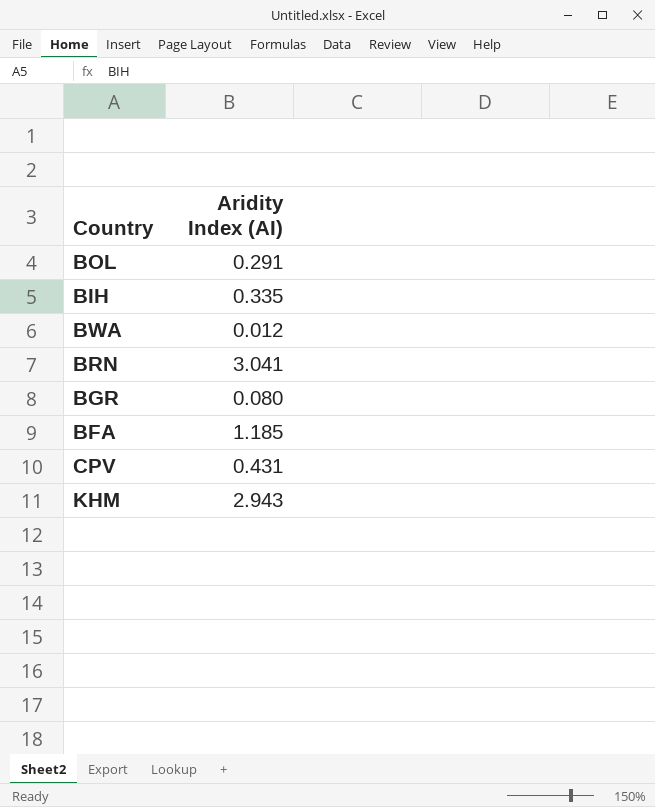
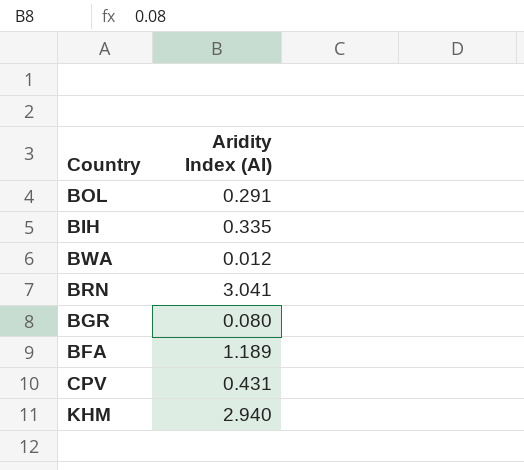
BFA | Aridity Index (AI): 1.185 -> 1.189
KHM | Aridity Index (AI): 2.943 -> 2.940

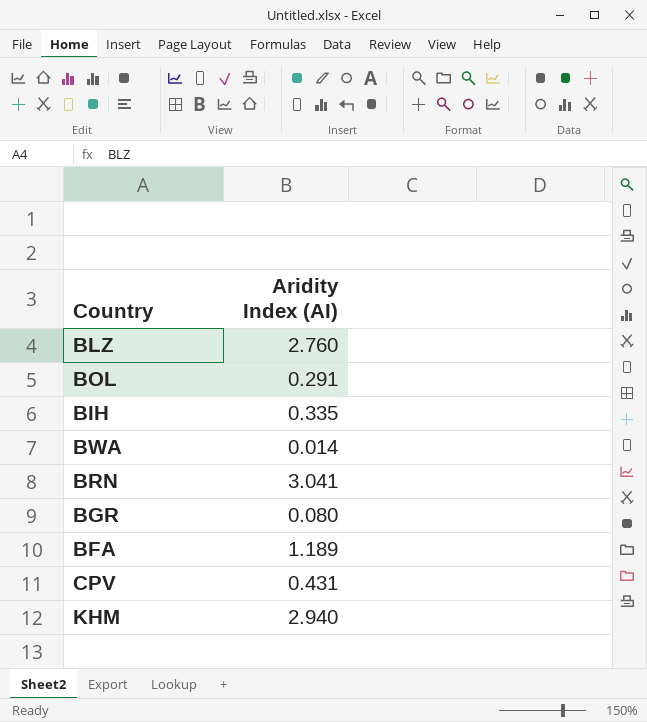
row BLZ: none -> 2.760
BWA | Aridity Index (AI): 0.012 -> 0.014

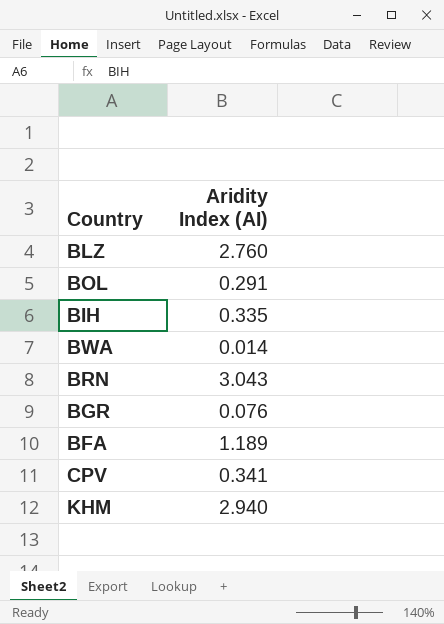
BRN | Aridity Index (AI): 3.041 -> 3.043
BGR | Aridity Index (AI): 0.080 -> 0.076
CPV | Aridity Index (AI): 0.431 -> 0.341

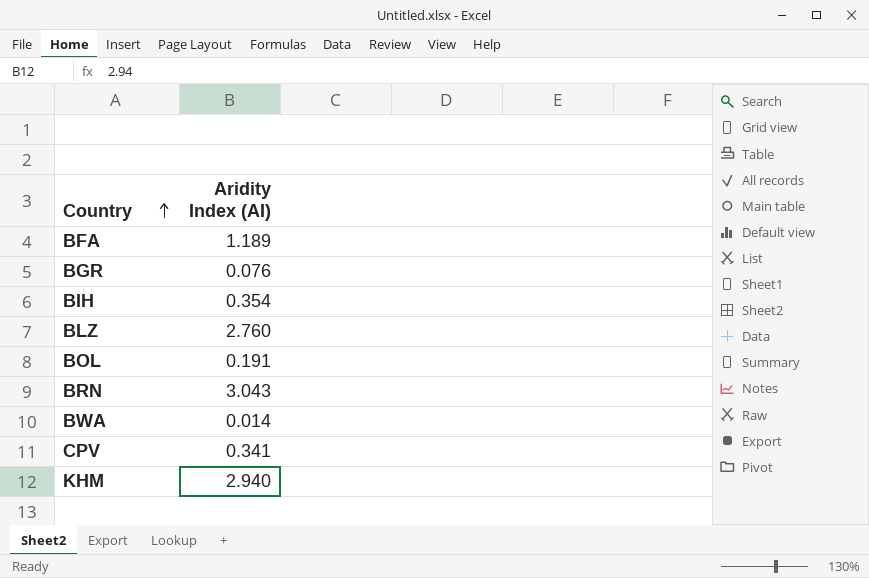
row order: none -> Country ascending
BIH | Aridity Index (AI): 0.335 -> 0.354
BOL | Aridity Index (AI): 0.291 -> 0.191

